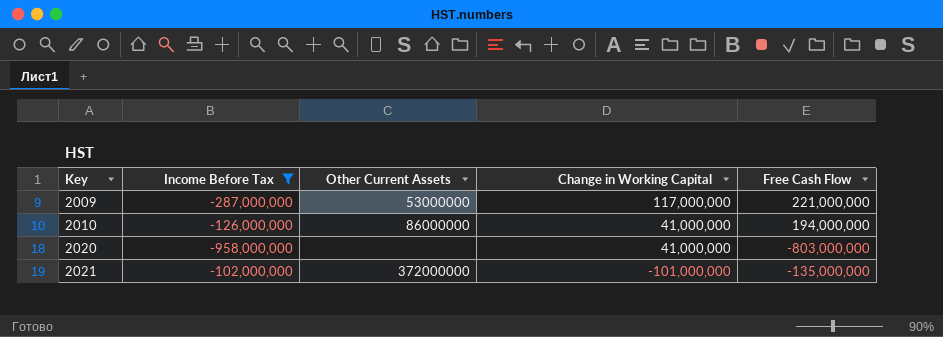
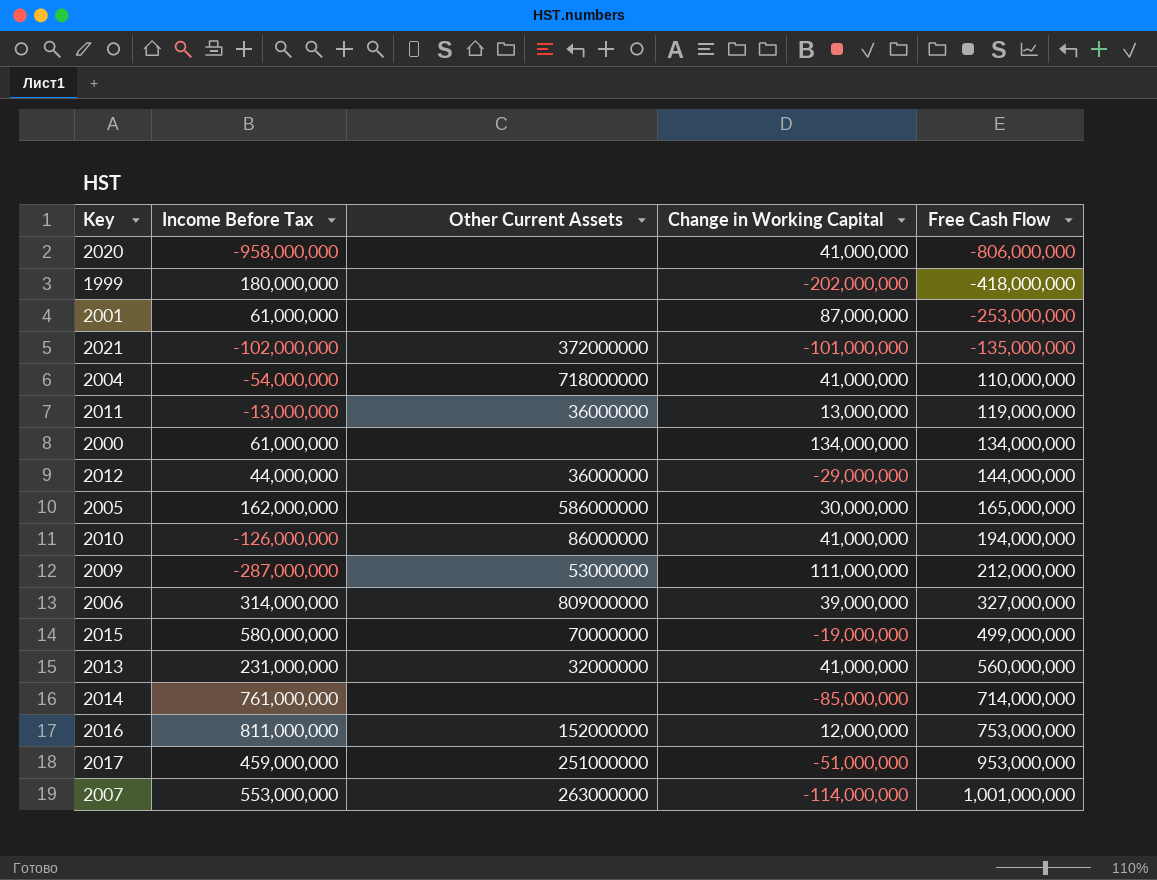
filter: Income Before Tax <= -102,000,000 -> none
row order: Key ascending -> Free Cash Flow ascending
2020 | Free Cash Flow: -803,000,000 -> -806,000,000
2009 | Change in Working Capital: 117,000,000 -> 111,000,000
2009 | Free Cash Flow: 221,000,000 -> 212,000,000

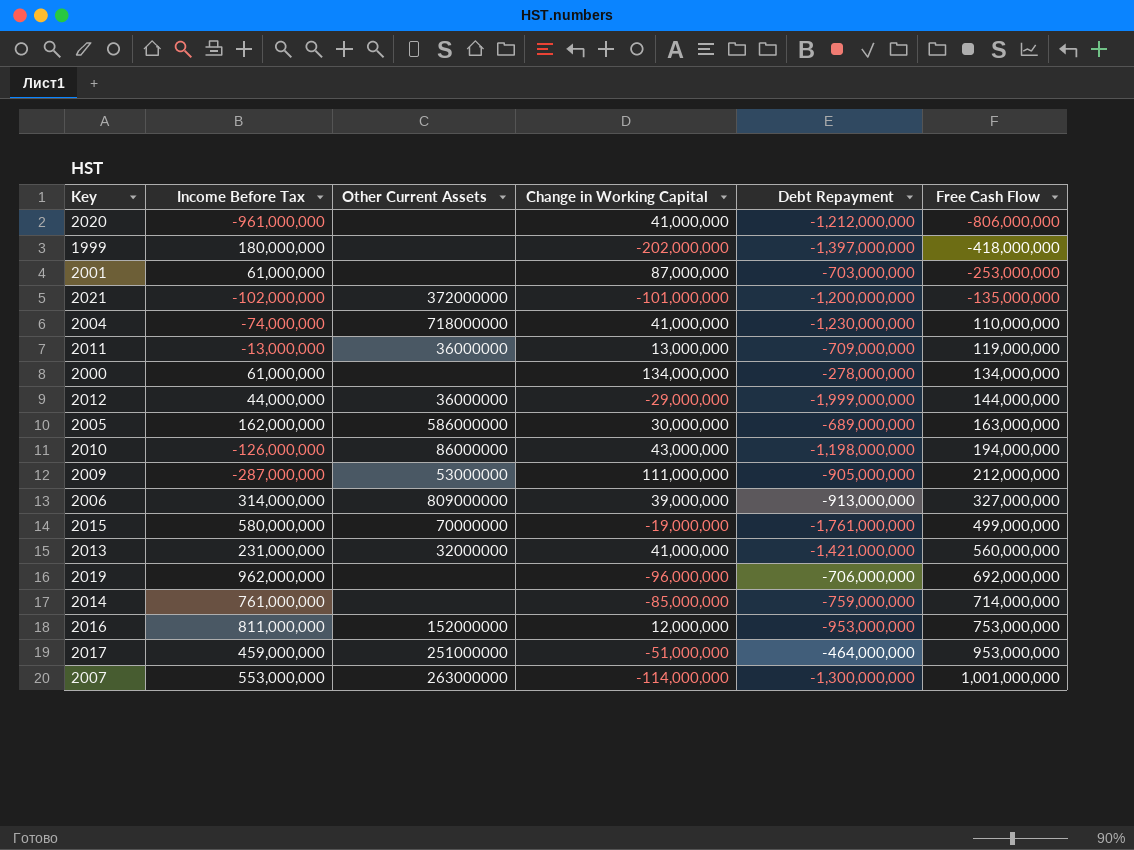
column Debt Repayment | position: none -> 5
2020 | Income Before Tax: -958,000,000 -> -961,000,000
2004 | Income Before Tax: -54,000,000 -> -74,000,000
2005 | Free Cash Flow: 165,000,000 -> 163,000,000
2010 | Change in Working Capital: 41,000,000 -> 43,000,000
row 2019: none -> 962,000,000 | none | -96,000,000 | -706,000,000 | 692,000,000

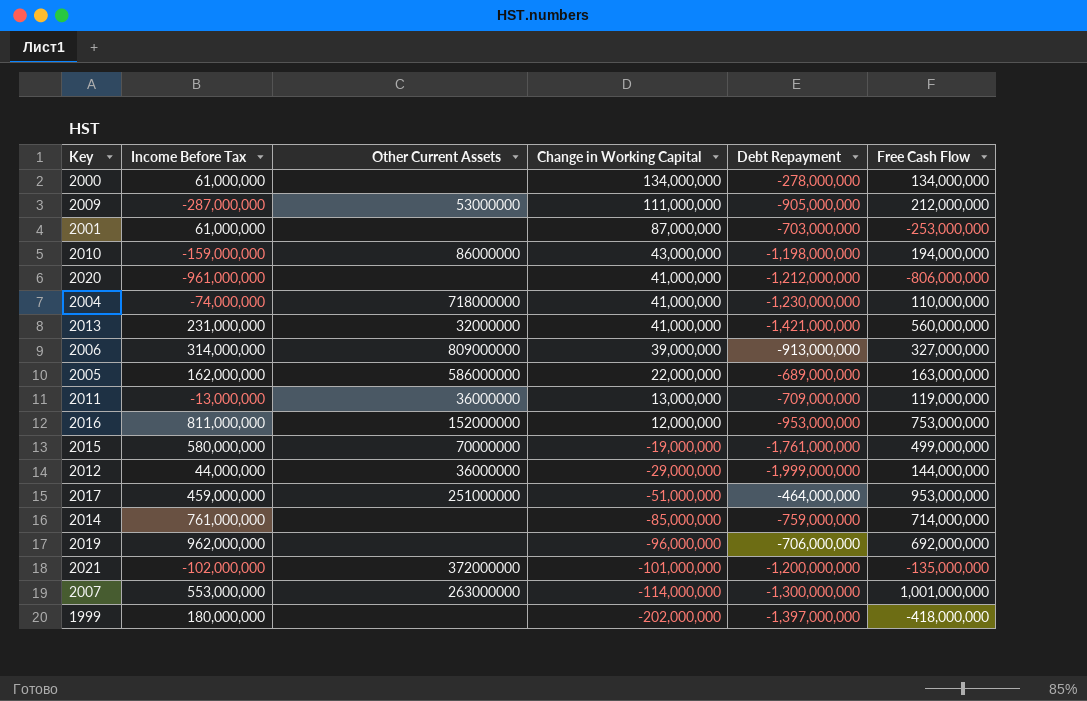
row order: Free Cash Flow ascending -> Change in Working Capital descending
2010 | Income Before Tax: -126,000,000 -> -159,000,000
2005 | Change in Working Capital: 30,000,000 -> 22,000,000

